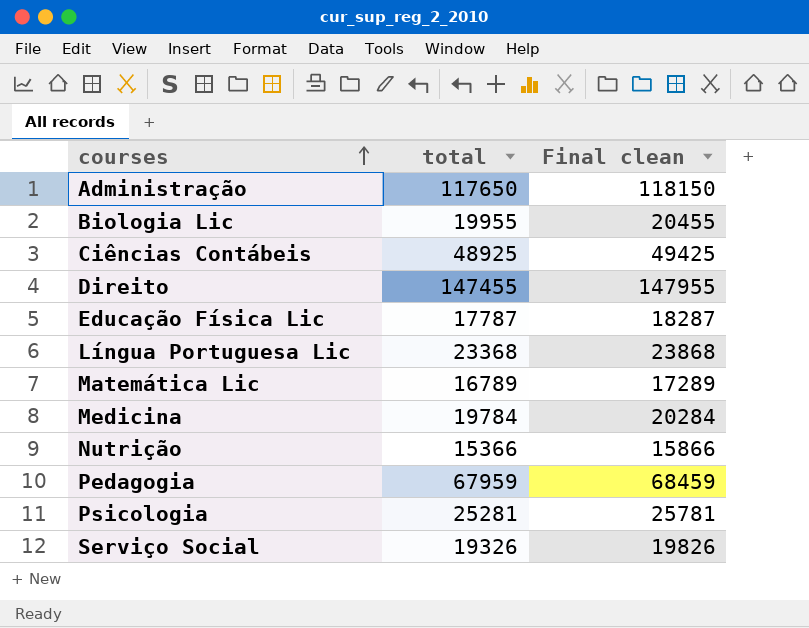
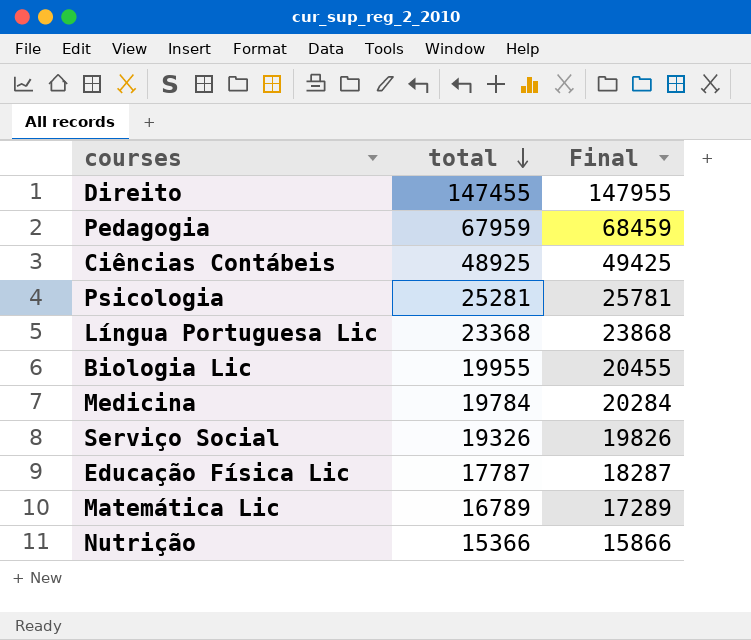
row order: courses ascending -> total descending
column name: Final clean -> Final
row Administração: 117650 | 118150 -> none

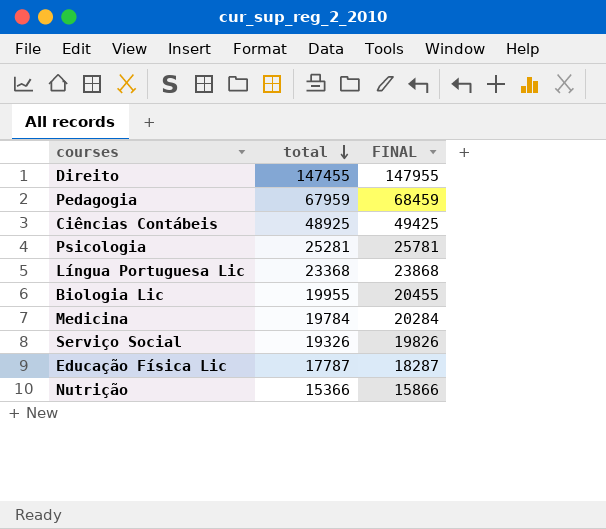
column name: Final -> FINAL
row Matemática Lic: 16789 | 17289 -> none

